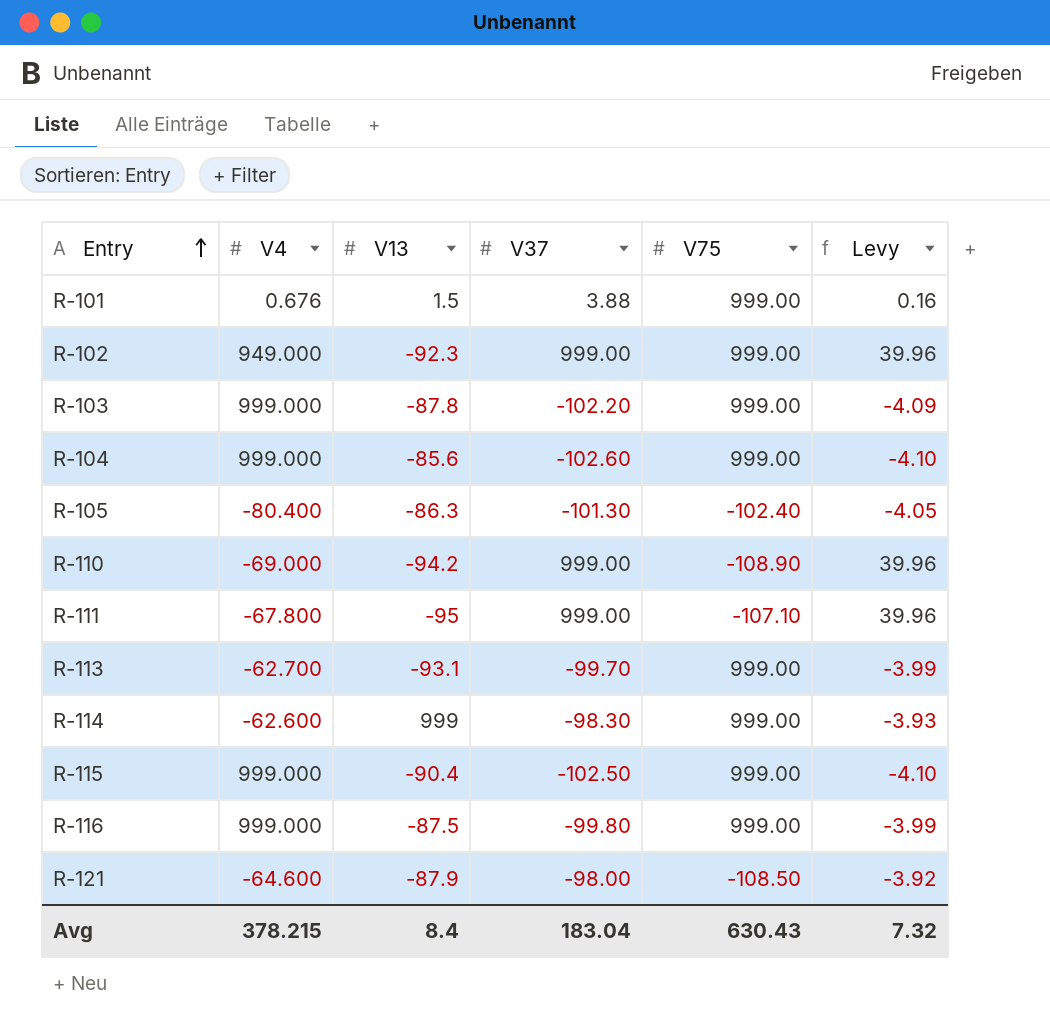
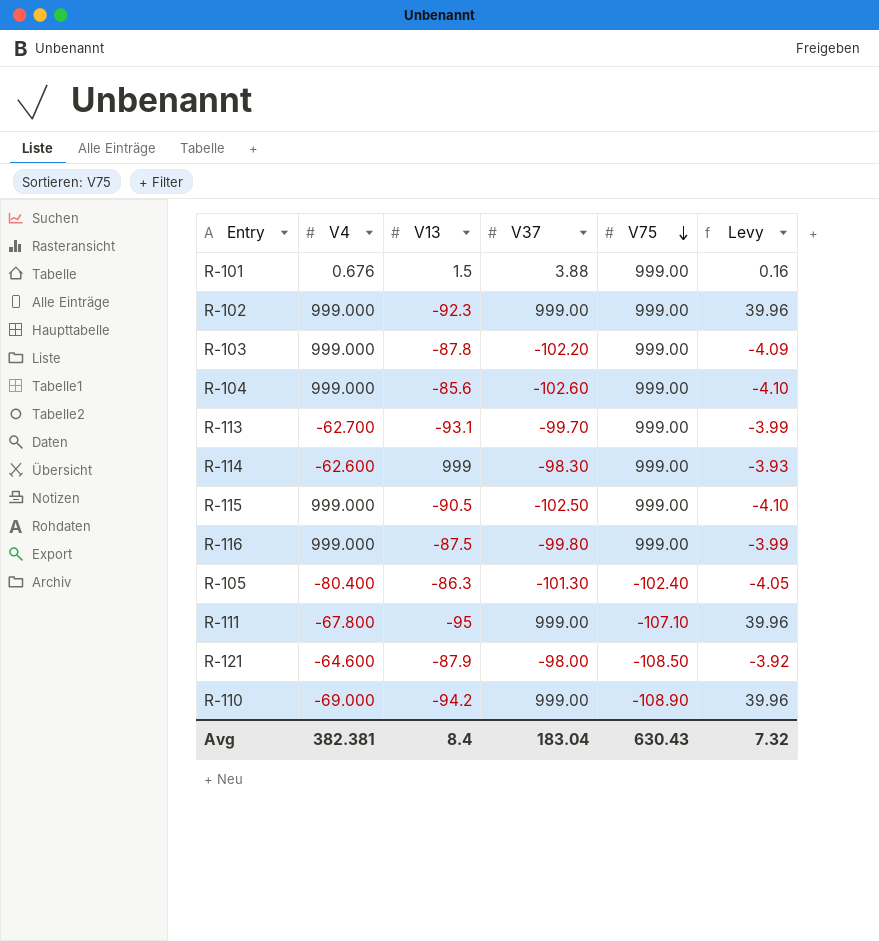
row order: Entry ascending -> V75 descending
R-102 | V4: 949.000 -> 999.000
R-115 | V13: -90.4 -> -90.5
Avg | V4: 378.215 -> 382.381

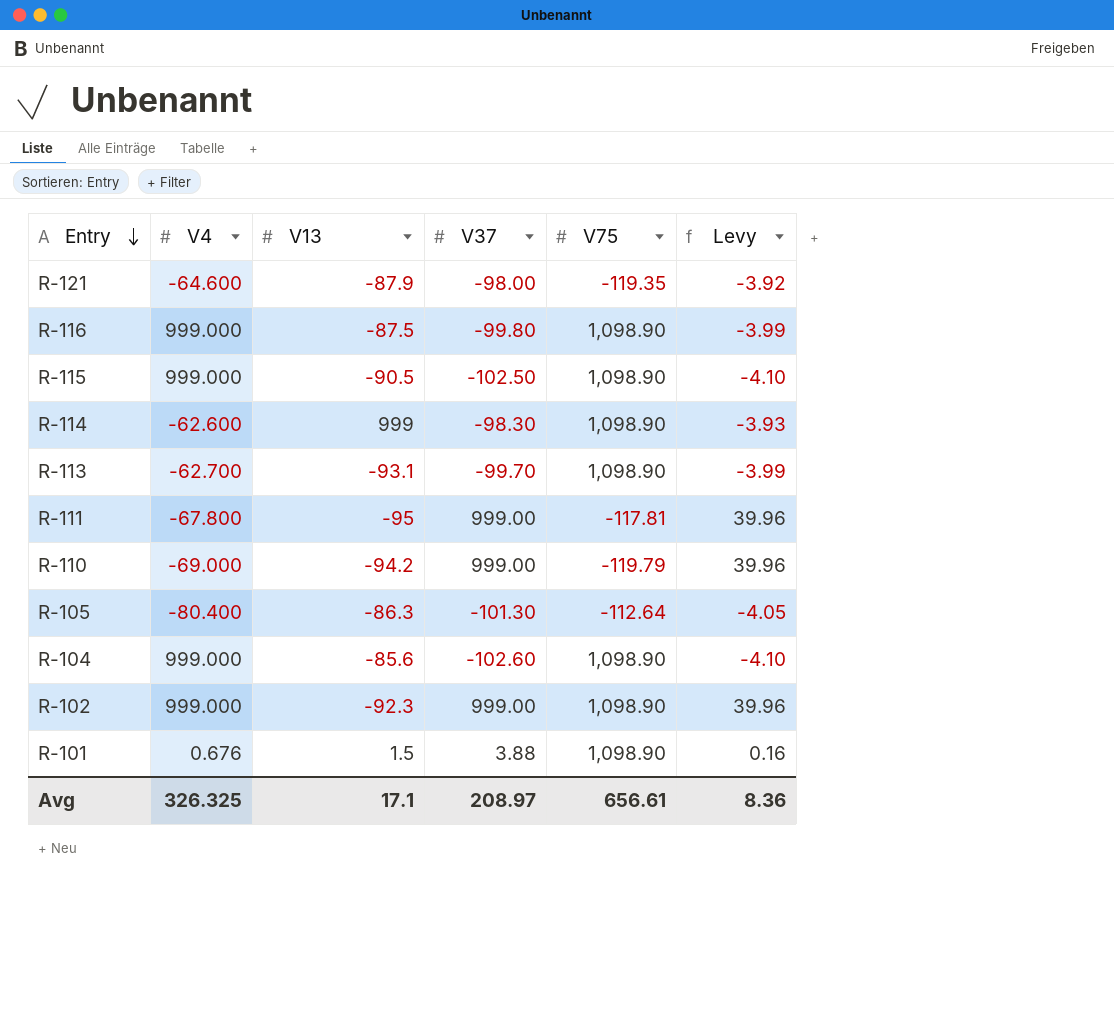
row order: V75 descending -> Entry descending
row R-103: 999.000 | -87.8 | -102.20 | 999.00 | -4.09 -> none
R-121 | V75: -108.50 -> -119.35
R-116 | V75: 999.00 -> 1,098.90
R-115 | V75: 999.00 -> 1,098.90
R-114 | V75: 999.00 -> 1,098.90
R-113 | V75: 999.00 -> 1,098.90
R-111 | V75: -107.10 -> -117.81
R-110 | V75: -108.90 -> -119.79
R-105 | V75: -102.40 -> -112.64
R-104 | V75: 999.00 -> 1,098.90
R-102 | V75: 999.00 -> 1,098.90
R-101 | V75: 999.00 -> 1,098.90
Avg | V4: 382.381 -> 326.325
Avg | V13: 8.4 -> 17.1
Avg | V37: 183.04 -> 208.97
Avg | V75: 630.43 -> 656.61
Avg | Levy: 7.32 -> 8.36

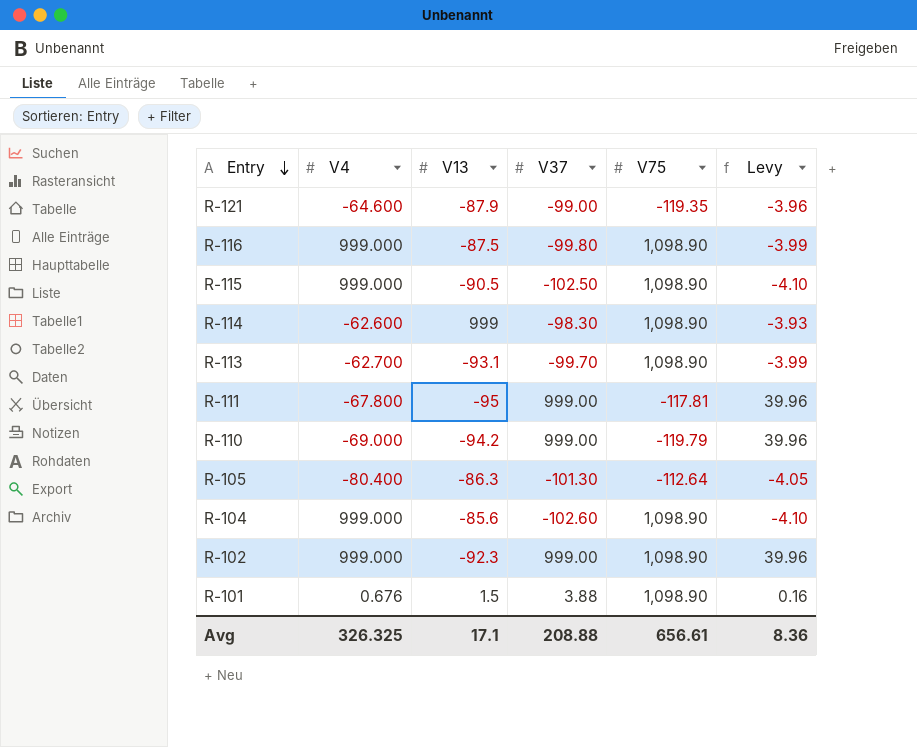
R-121 | V37: -98.00 -> -99.00
R-121 | Levy: -3.92 -> -3.96
Avg | V37: 208.97 -> 208.88

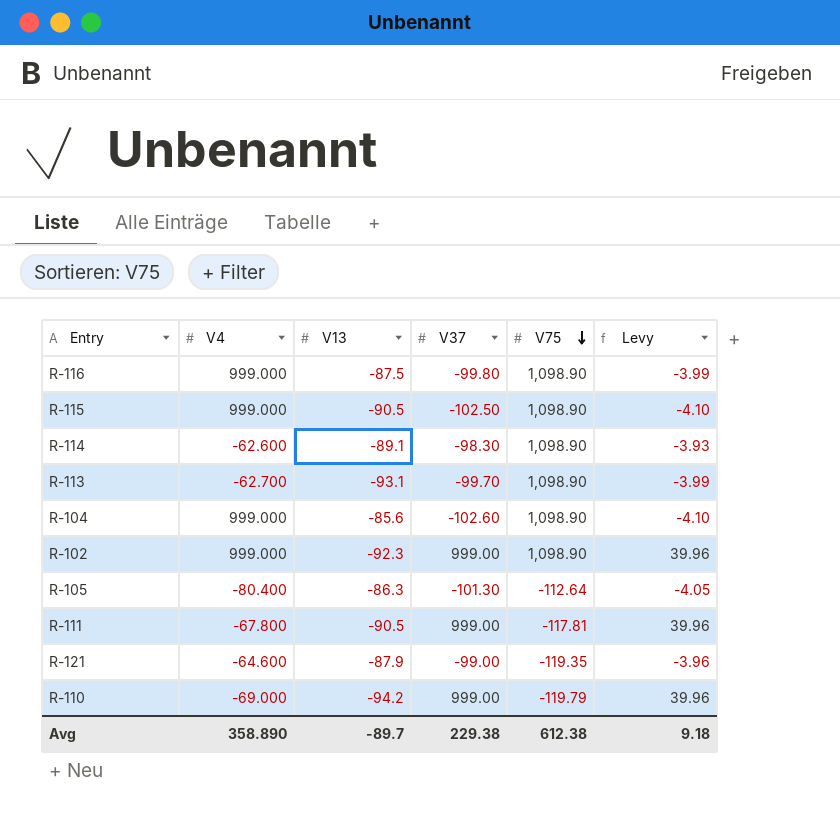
row order: Entry descending -> V75 descending
row R-101: 0.676 | 1.5 | 3.88 | 1,098.90 | 0.16 -> none
R-114 | V13: 999 -> -89.1
R-111 | V13: -95 -> -90.5
Avg | V4: 326.325 -> 358.890
Avg | V13: 17.1 -> -89.7
Avg | V37: 208.88 -> 229.38
Avg | V75: 656.61 -> 612.38
Avg | Levy: 8.36 -> 9.18

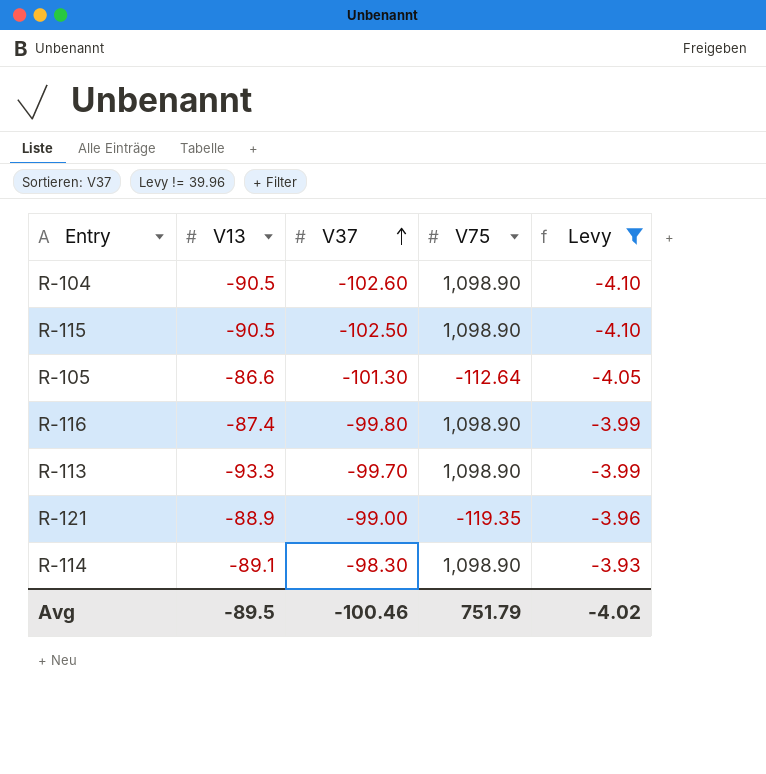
filter: none -> Levy != 39.96
row order: V75 descending -> V37 ascending
column V4 | position: 2 -> none
R-104 | V13: -85.6 -> -90.5
R-105 | V13: -86.3 -> -86.6
R-116 | V13: -87.5 -> -87.4
R-113 | V13: -93.1 -> -93.3
R-121 | V13: -87.9 -> -88.9
Avg | V13: -89.7 -> -89.5
Avg | V37: 229.38 -> -100.46
Avg | V75: 612.38 -> 751.79
Avg | Levy: 9.18 -> -4.02

